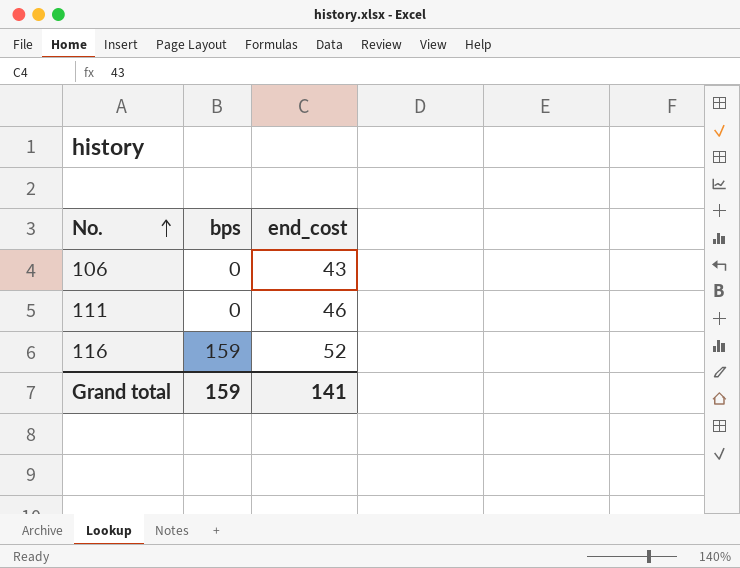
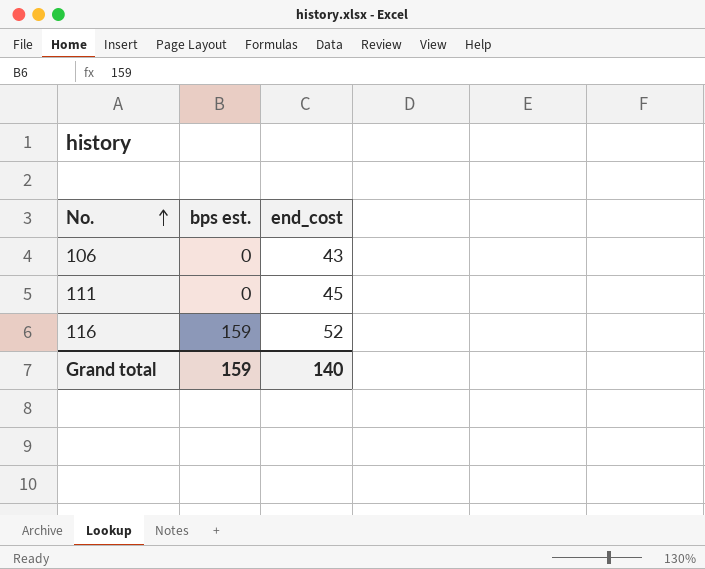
column name: bps -> bps est.
111 | end_cost: 46 -> 45
Grand total | end_cost: 141 -> 140

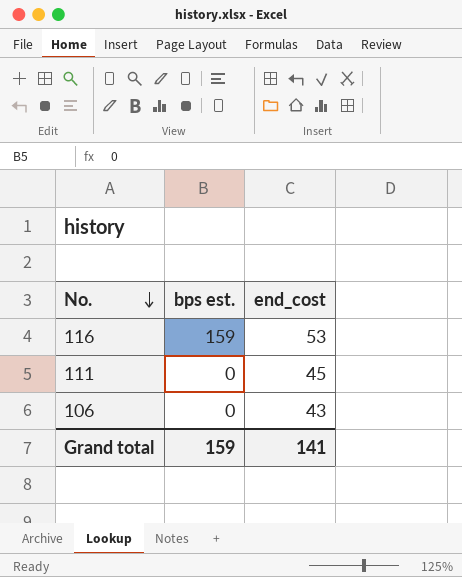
row order: No. ascending -> No. descending
116 | end_cost: 52 -> 53
Grand total | end_cost: 140 -> 141

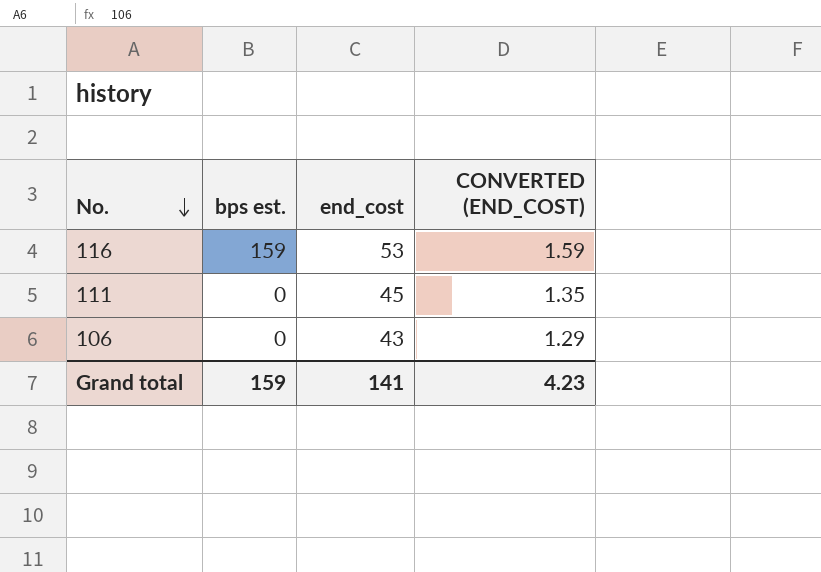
column CONVERTED (END_COST) | formula: none -> [end_cost] * 0.03

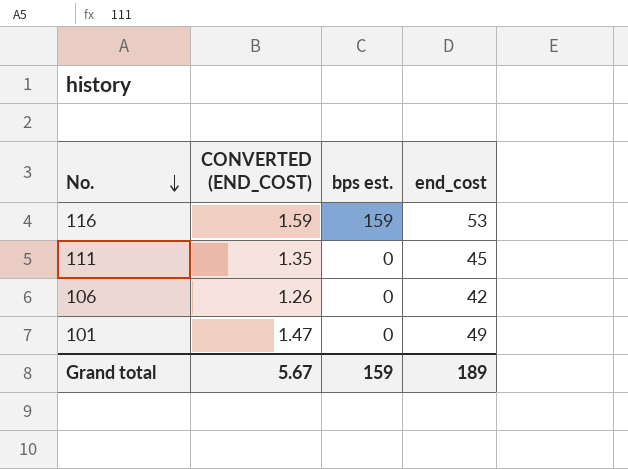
column CONVERTED (END_COST) | position: 4 -> 2
106 | CONVERTED (END_COST): 1.29 -> 1.26
106 | end_cost: 43 -> 42
row 101: none -> 1.47 | 0 | 49
Grand total | CONVERTED (END_COST): 4.23 -> 5.67
Grand total | end_cost: 141 -> 189

